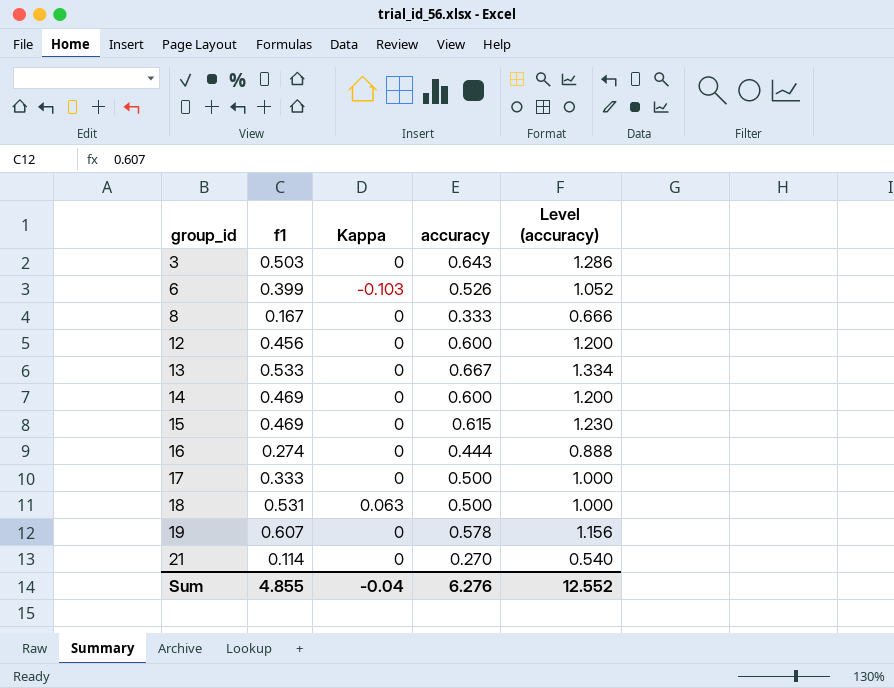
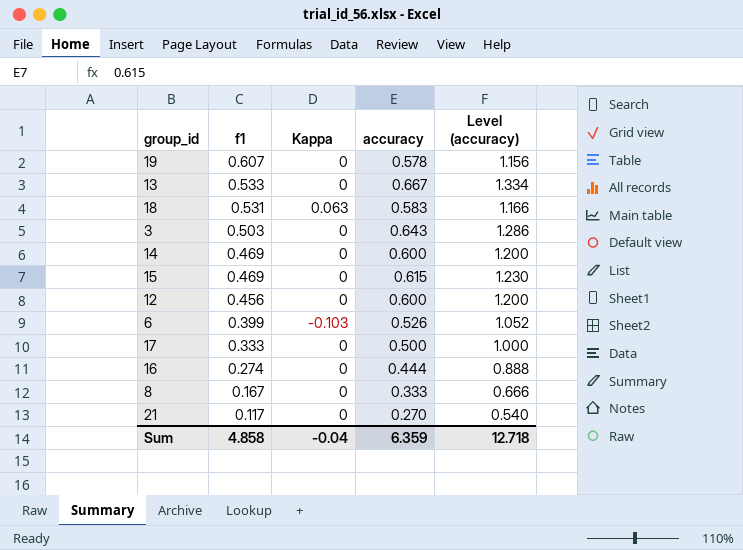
row order: group_id ascending -> f1 descending
18 | accuracy: 0.500 -> 0.583
18 | Level (accuracy): 1.000 -> 1.166
21 | f1: 0.114 -> 0.117
Sum | f1: 4.855 -> 4.858
Sum | accuracy: 6.276 -> 6.359
Sum | Level (accuracy): 12.552 -> 12.718

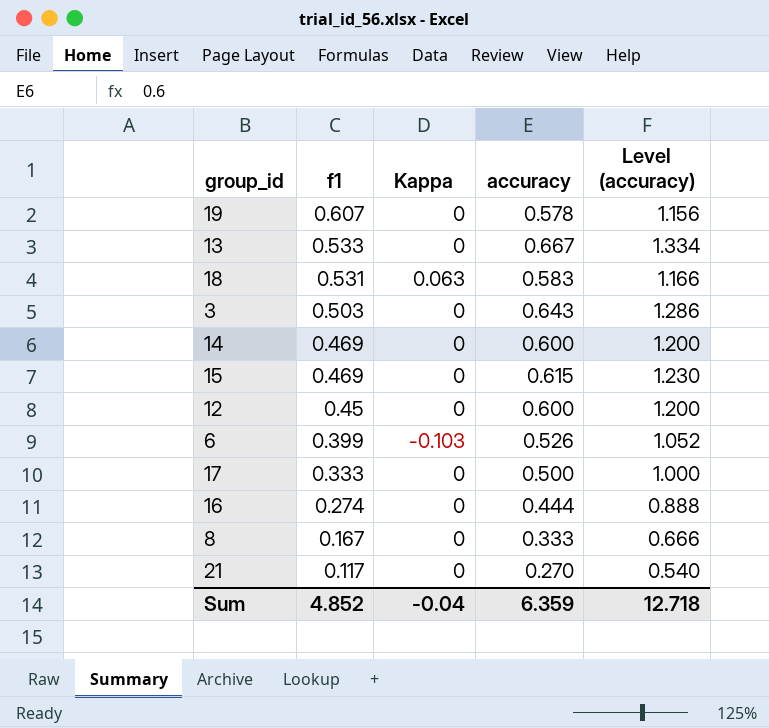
12 | f1: 0.456 -> 0.45
Sum | f1: 4.858 -> 4.852

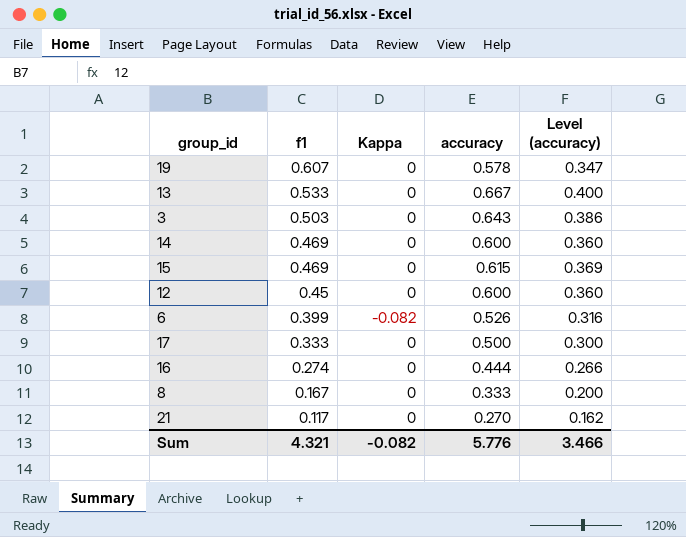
column Level (accuracy) | formula: [accuracy] * 2 -> [accuracy] * 0.6
row 18: 0.531 | 0.063 | 0.583 | 1.166 -> none
6 | Kappa: -0.103 -> -0.082
Sum | f1: 4.852 -> 4.321
Sum | Kappa: -0.04 -> -0.082
Sum | accuracy: 6.359 -> 5.776
Sum | Level (accuracy): 12.718 -> 3.466

